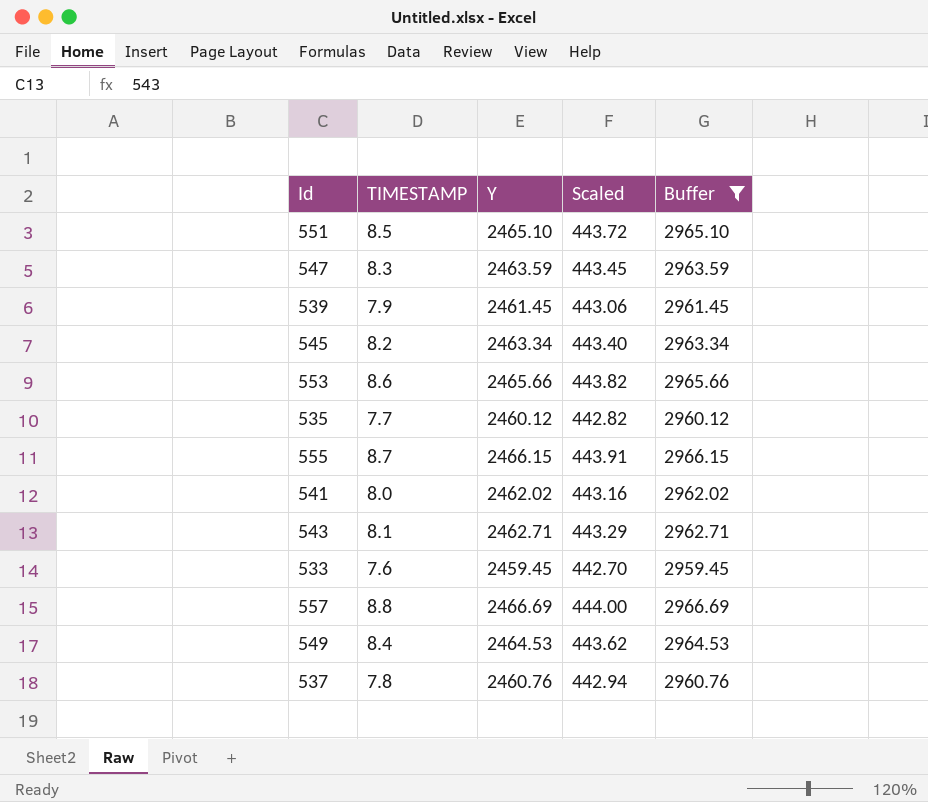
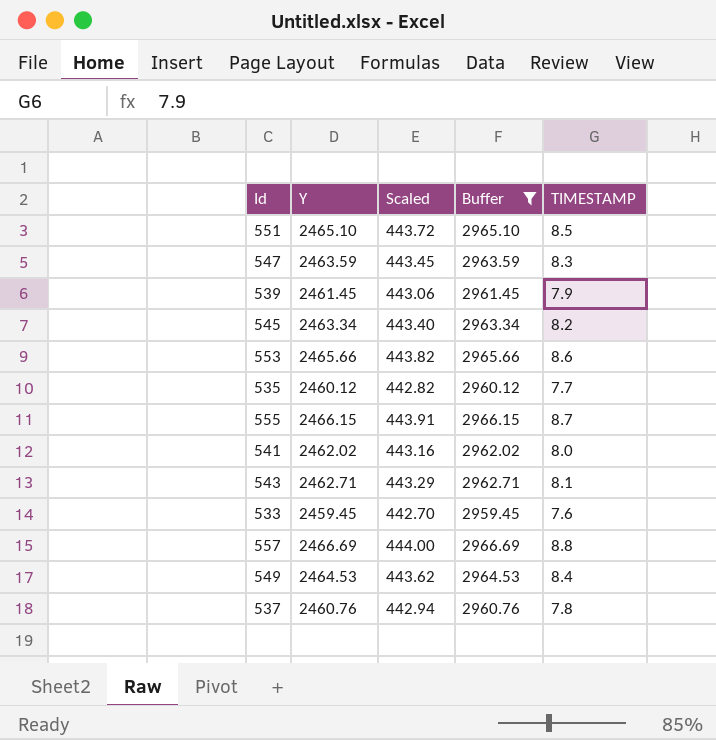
column TIMESTAMP | position: 2 -> 5

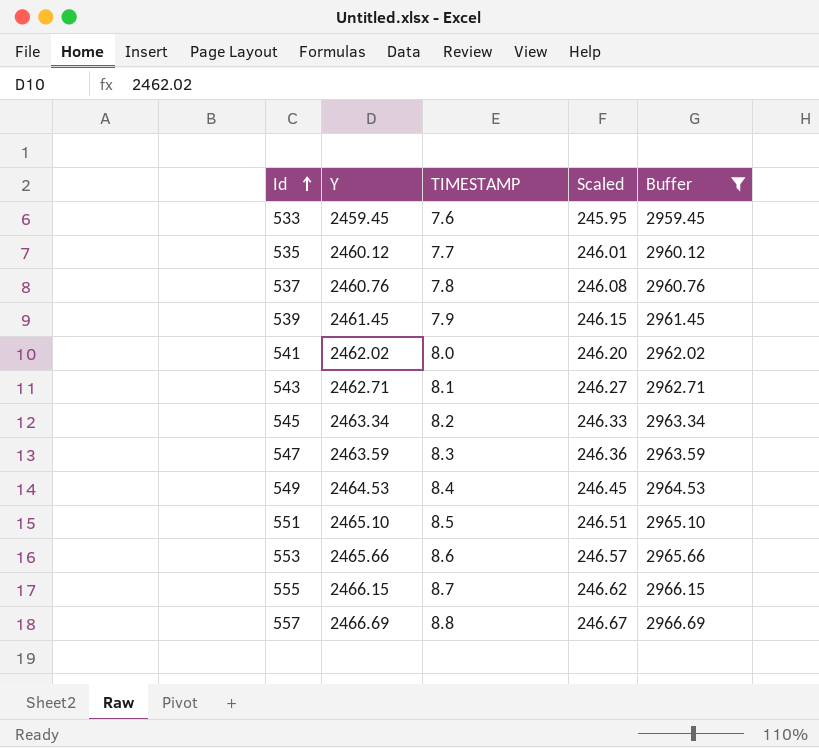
row order: none -> Id ascending
column TIMESTAMP | position: 5 -> 3
column Scaled | formula: [Y] * 0.18 -> [Y] * 0.1

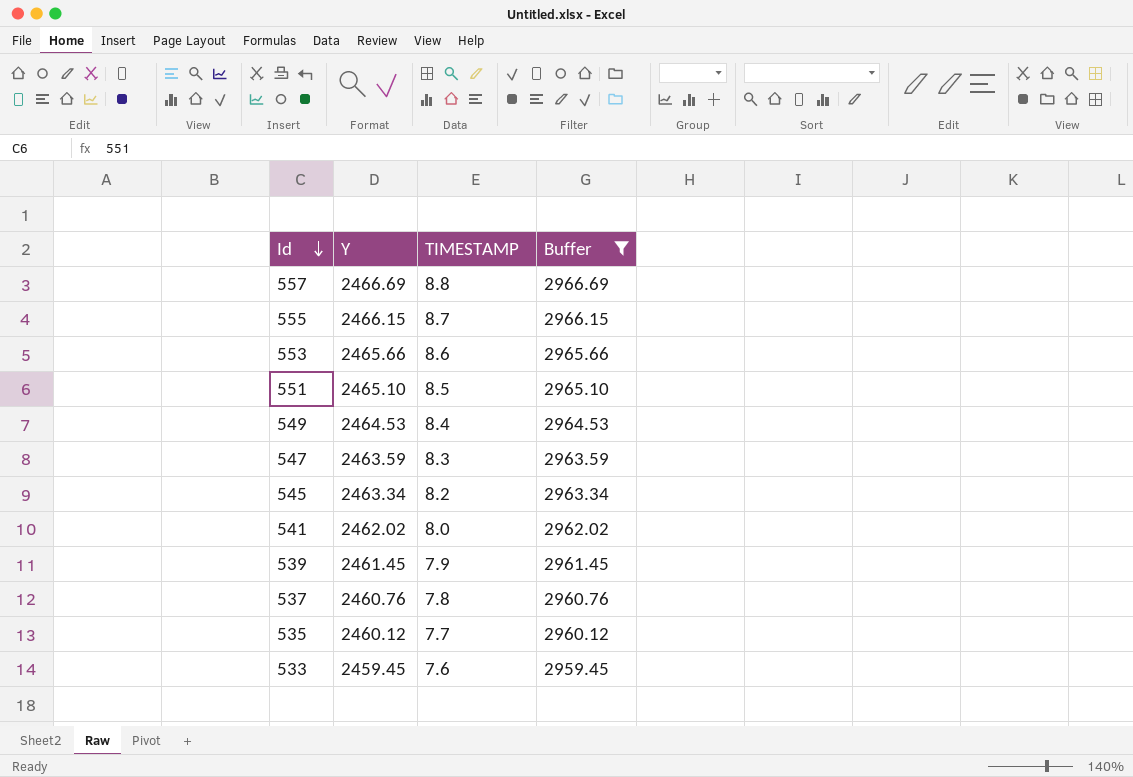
row order: Id ascending -> Id descending
column Scaled | formula: [Y] * 0.1 -> none
row 543: 2462.71 | 8.1 | 246.27 | 2962.71 -> none

